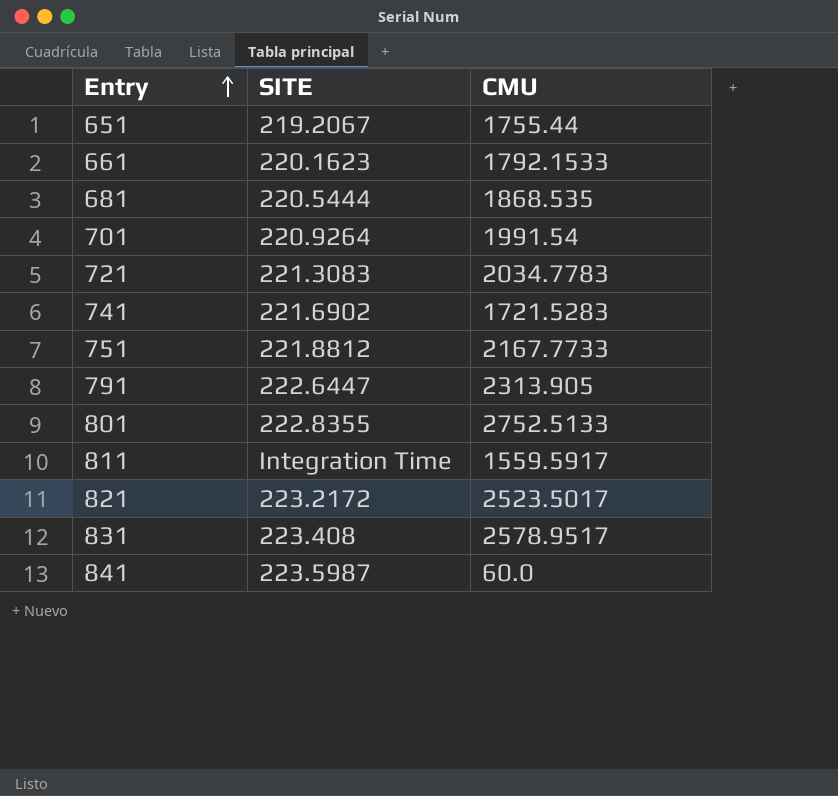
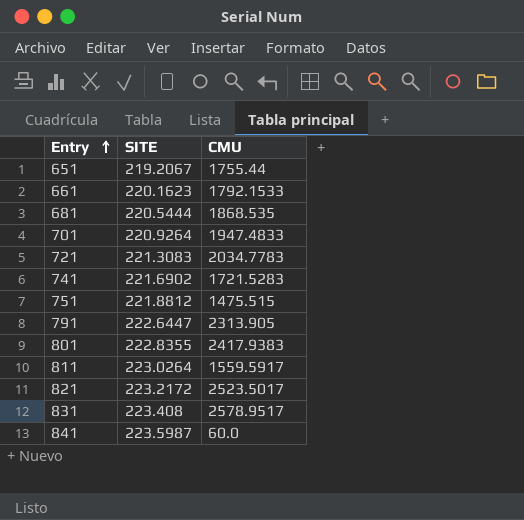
701 | CMU: 1991.54 -> 1947.4833
751 | CMU: 2167.7733 -> 1475.515
801 | CMU: 2752.5133 -> 2417.9383
811 | SITE: Integration Time -> 223.0264

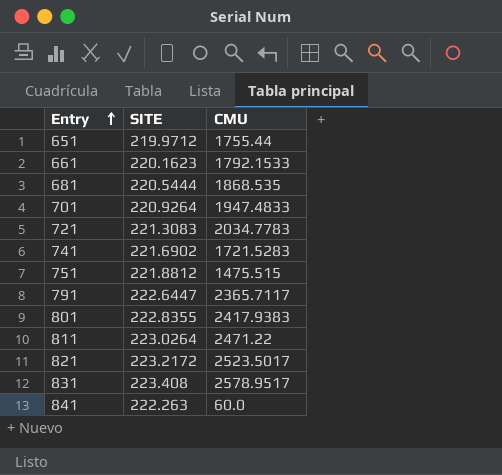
651 | SITE: 219.2067 -> 219.9712
791 | CMU: 2313.905 -> 2365.7117
811 | CMU: 1559.5917 -> 2471.22
841 | SITE: 223.5987 -> 222.263

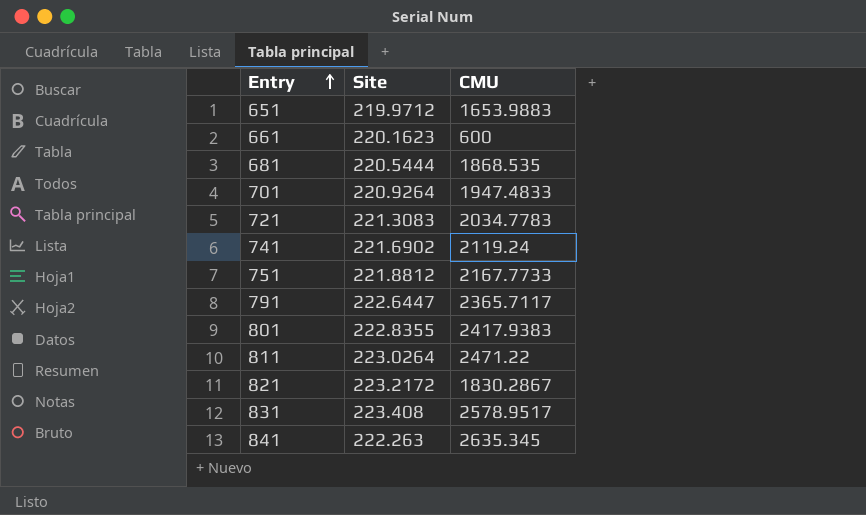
column name: SITE -> Site
651 | CMU: 1755.44 -> 1653.9883
661 | CMU: 1792.1533 -> 600
741 | CMU: 1721.5283 -> 2119.24
751 | CMU: 1475.515 -> 2167.7733
821 | CMU: 2523.5017 -> 1830.2867
841 | CMU: 60.0 -> 2635.345

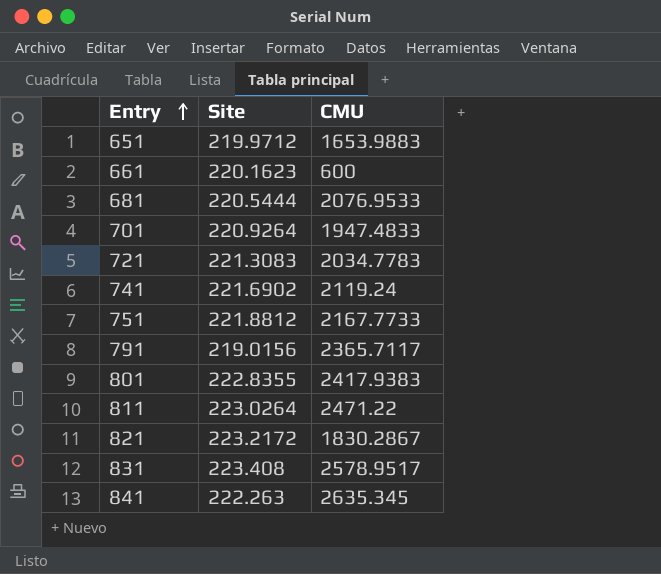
681 | CMU: 1868.535 -> 2076.9533
791 | Site: 222.6447 -> 219.0156

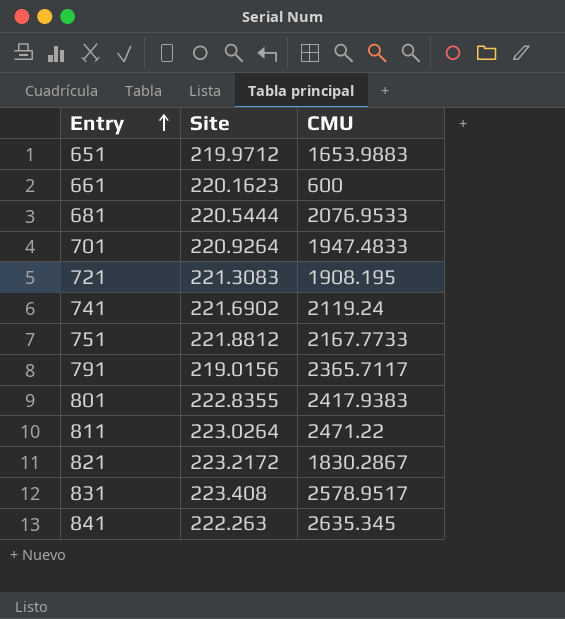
721 | CMU: 2034.7783 -> 1908.195

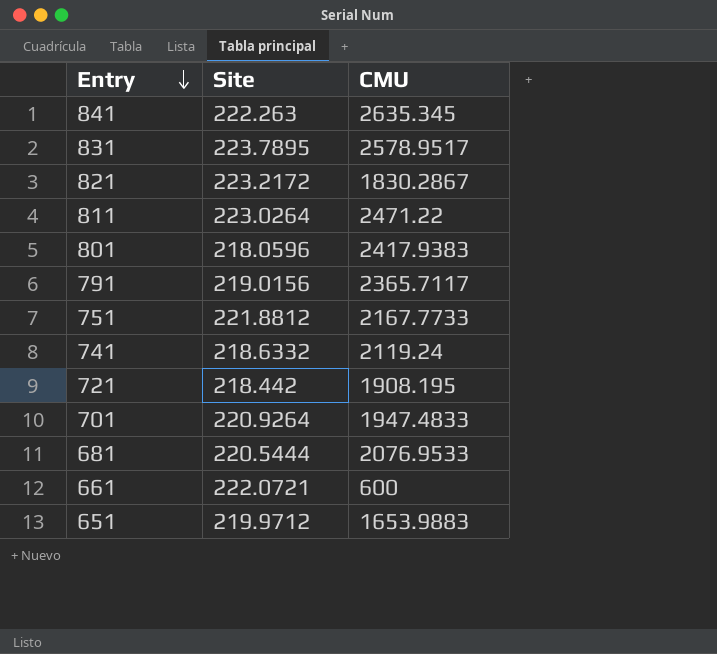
row order: Entry ascending -> Entry descending
831 | Site: 223.408 -> 223.7895
801 | Site: 222.8355 -> 218.0596
741 | Site: 221.6902 -> 218.6332
721 | Site: 221.3083 -> 218.442
661 | Site: 220.1623 -> 222.0721

